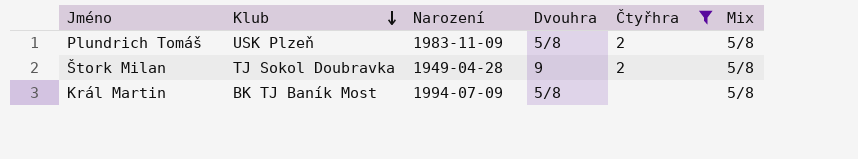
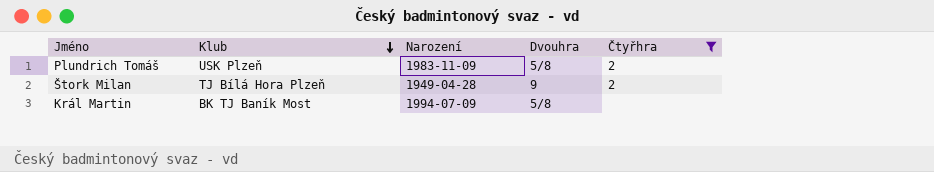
column Mix | position: 6 -> none
Štork Milan | Klub: TJ Sokol Doubravka -> TJ Bílá Hora Plzeň

